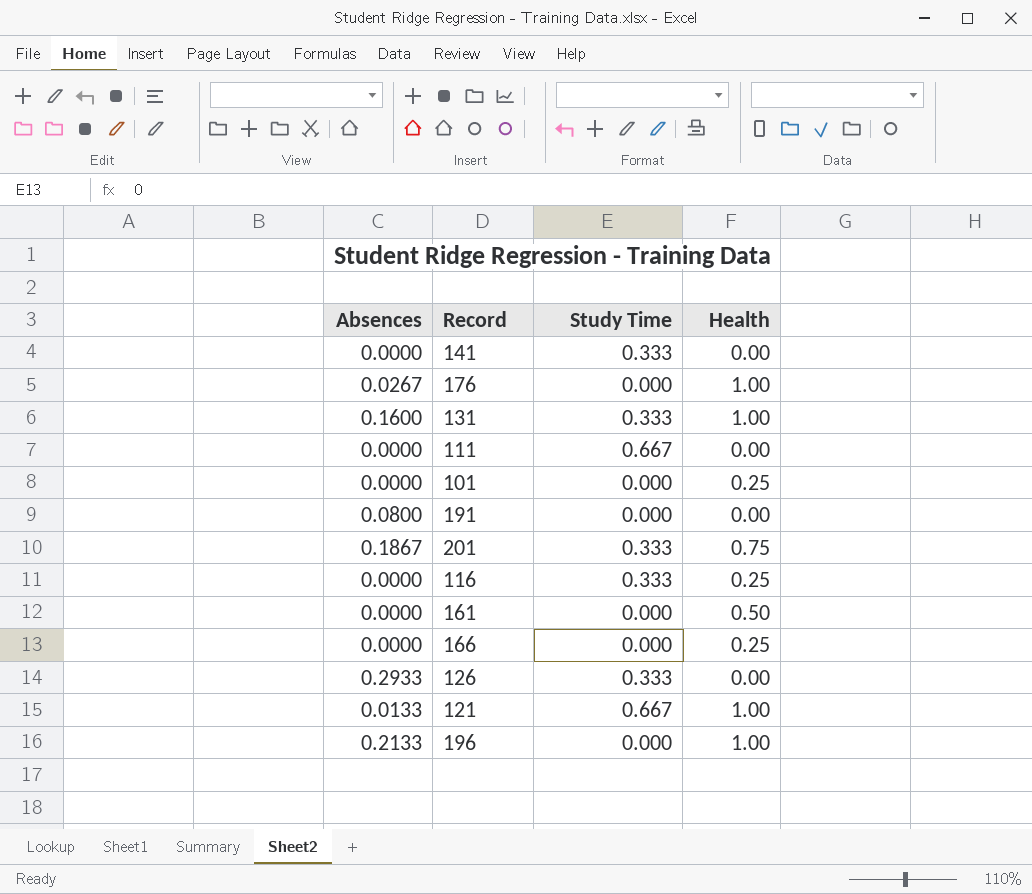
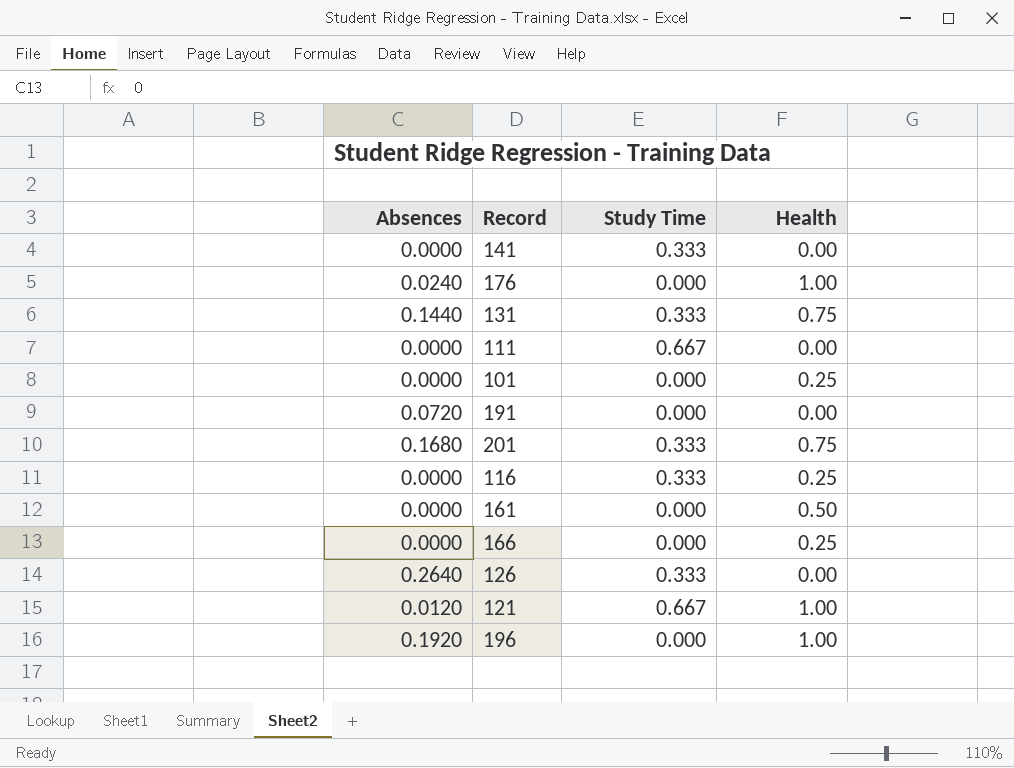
176 | Absences: 0.0267 -> 0.0240
131 | Absences: 0.1600 -> 0.1440
131 | Health: 1.00 -> 0.75
191 | Absences: 0.0800 -> 0.0720
201 | Absences: 0.1867 -> 0.1680
126 | Absences: 0.2933 -> 0.2640
121 | Absences: 0.0133 -> 0.0120
196 | Absences: 0.2133 -> 0.1920

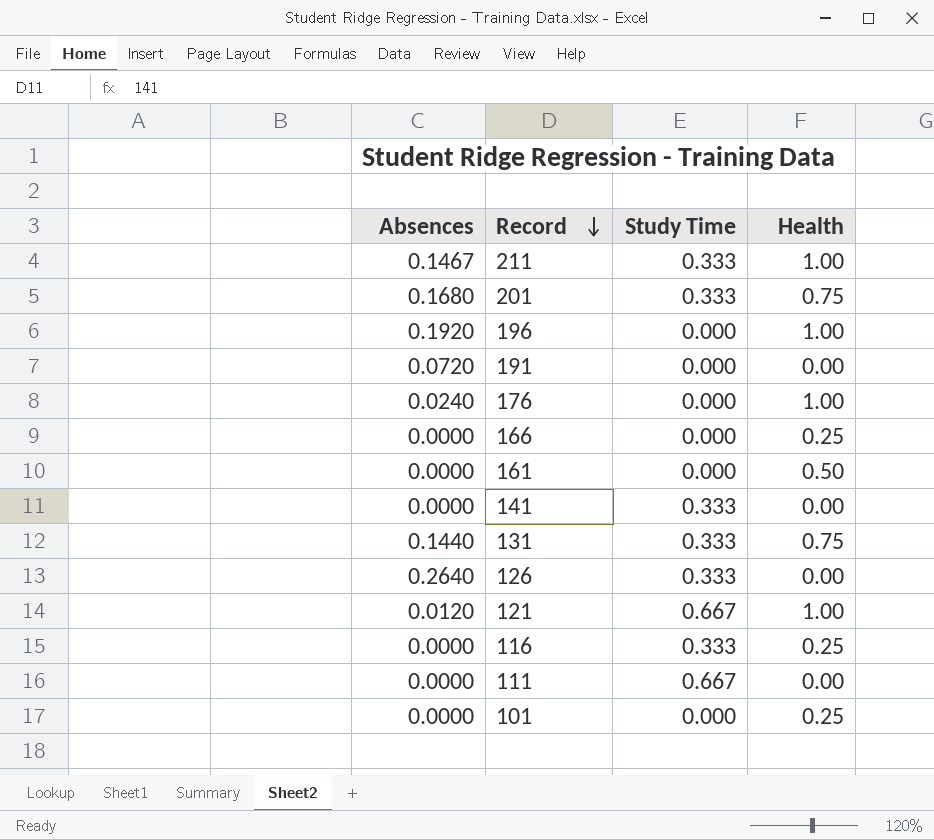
row order: none -> Record descending
row 211: none -> 0.1467 | 0.333 | 1.00

